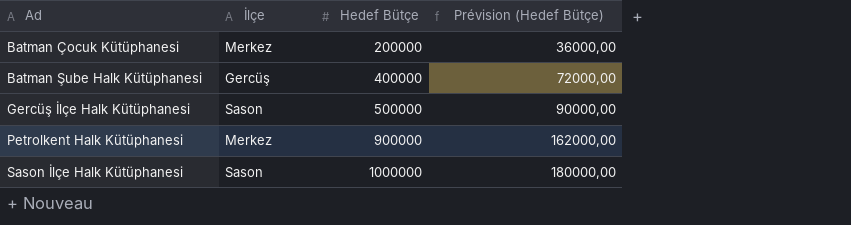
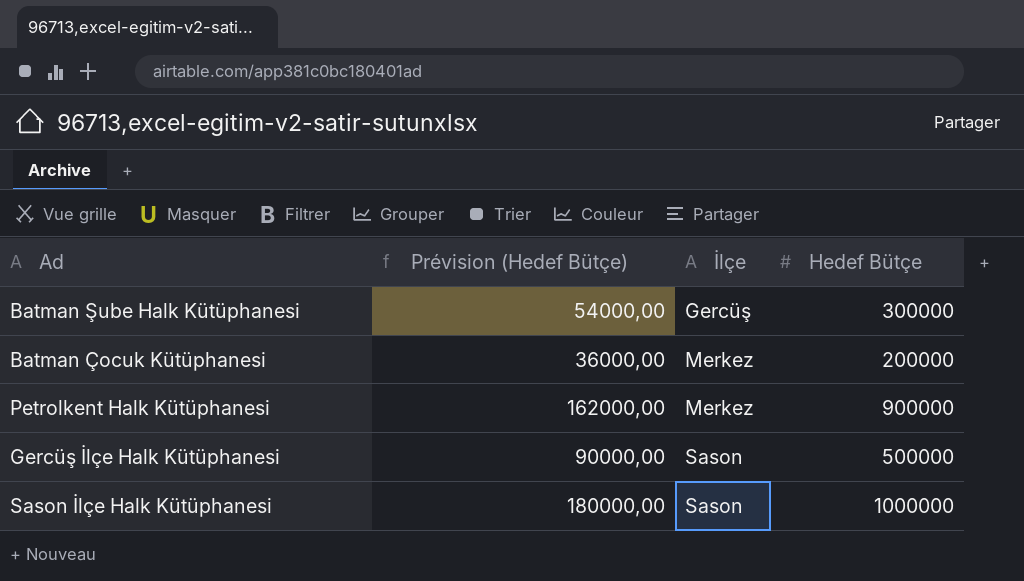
row order: Ad ascending -> İlçe ascending
column Prévision (Hedef Bütçe) | position: 4 -> 2
Batman Şube Halk Kütüphanesi | Prévision (Hedef Bütçe): 72000,00 -> 54000,00
Batman Şube Halk Kütüphanesi | Hedef Bütçe: 400000 -> 300000

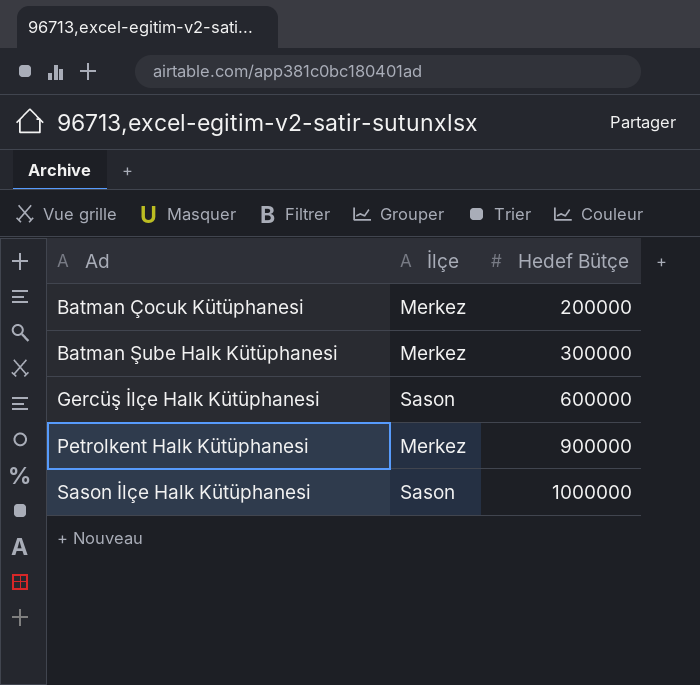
row order: İlçe ascending -> Ad ascending
column Prévision (Hedef Bütçe) | formula: [Hedef Bütçe] * 0,18 -> none
Batman Şube Halk Kütüphanesi | İlçe: Gercüş -> Merkez
Gercüş İlçe Halk Kütüphanesi | Hedef Bütçe: 500000 -> 600000

